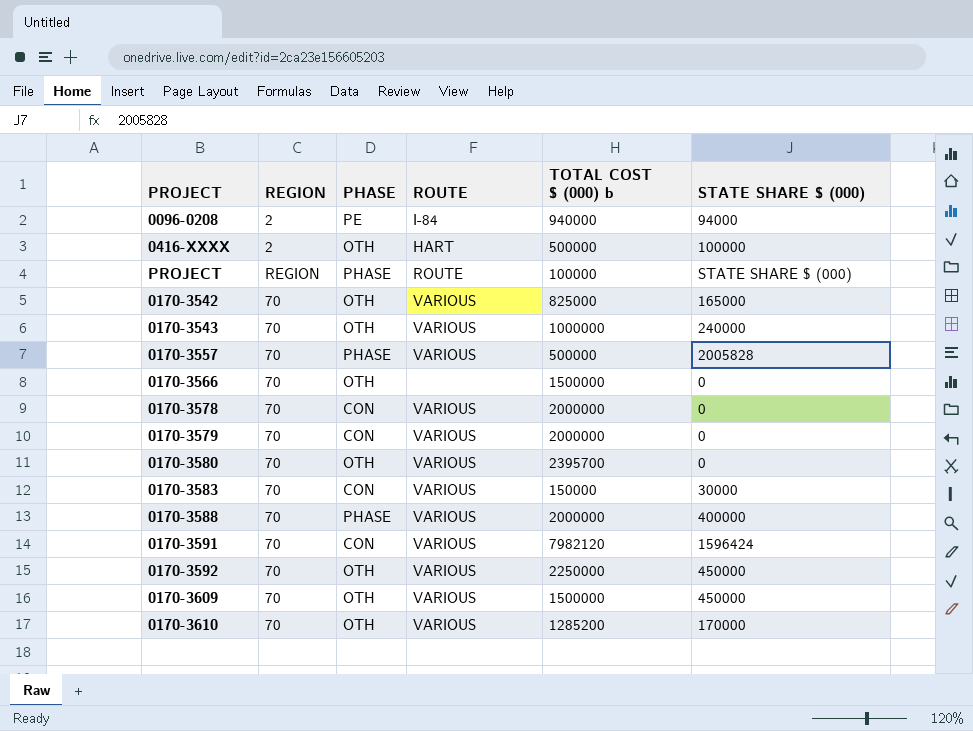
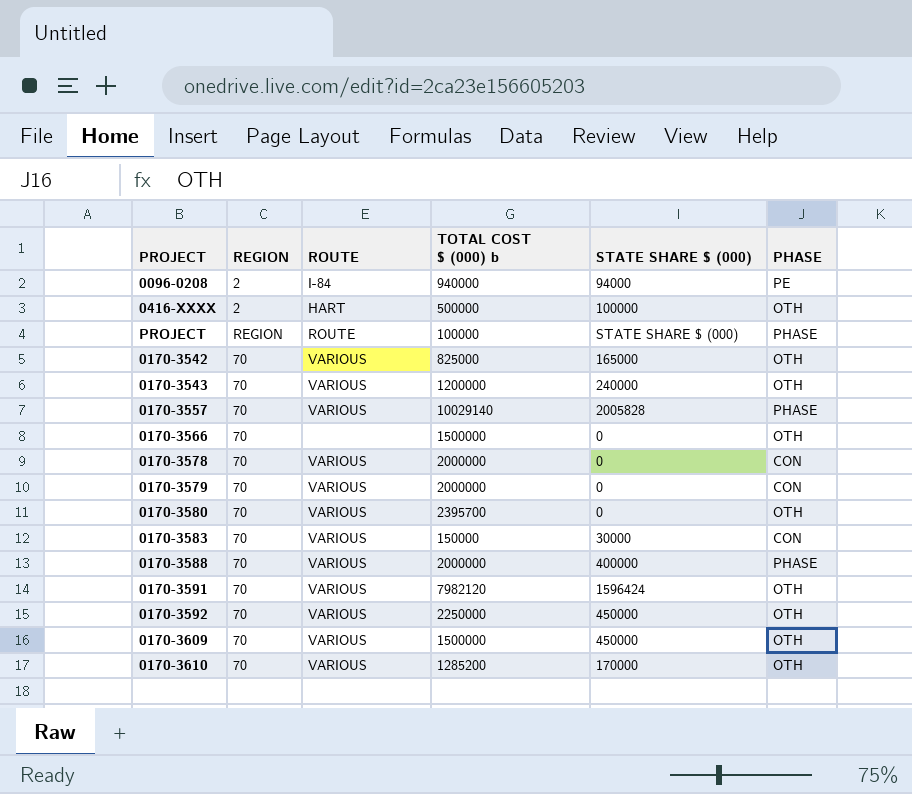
column PHASE | position: 3 -> 6
0170-3543 | TOTAL COST $ (000) b: 1000000 -> 1200000
0170-3557 | TOTAL COST $ (000) b: 500000 -> 10029140
0170-3591 | PHASE: CON -> OTH

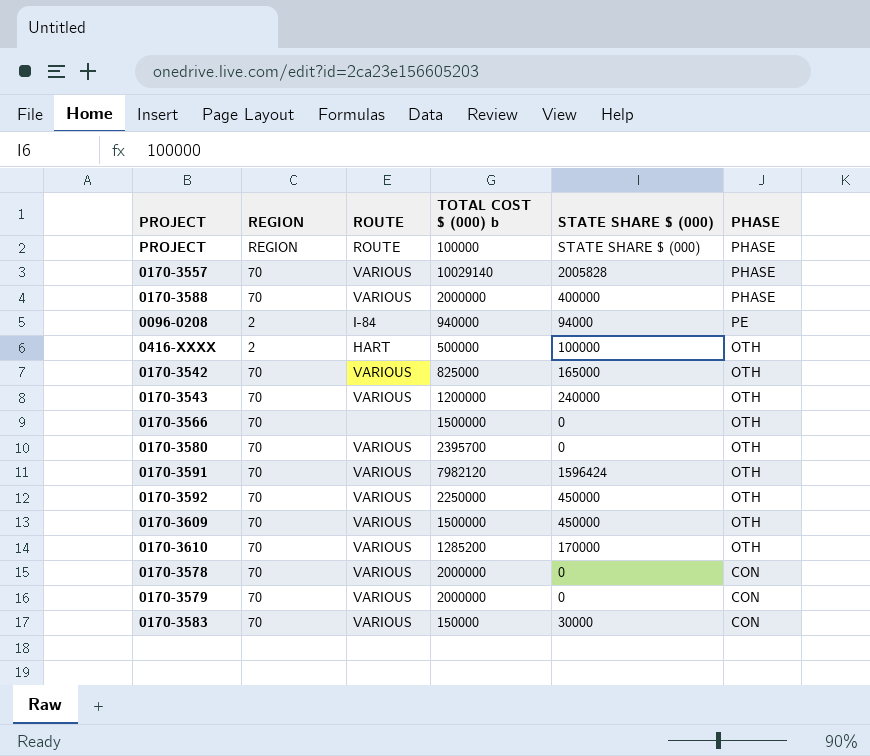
row order: none -> PHASE descending

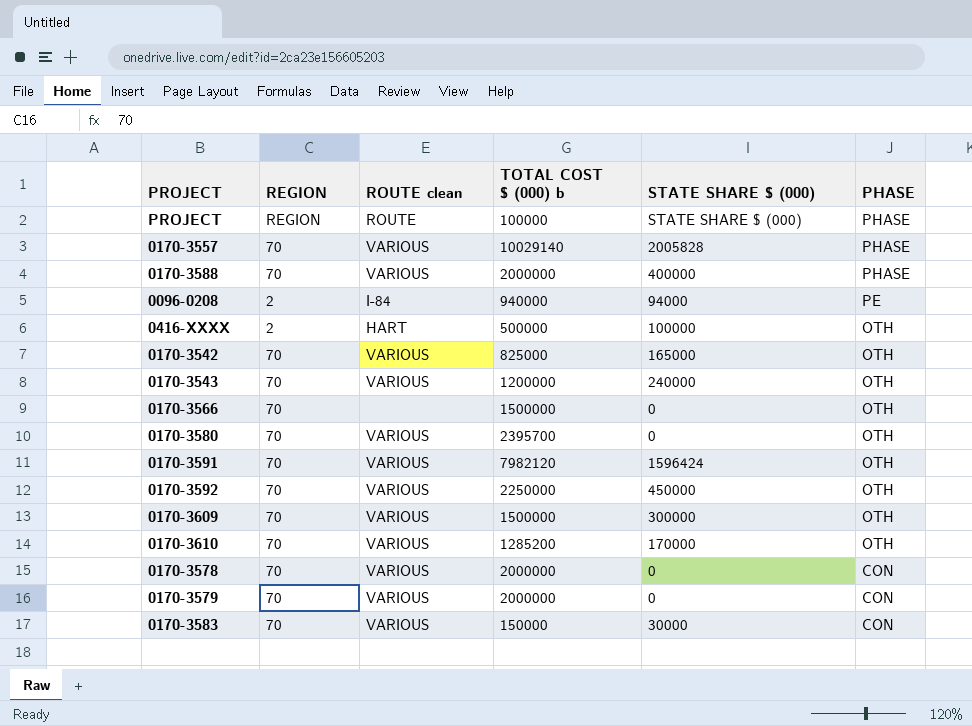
column name: ROUTE -> ROUTE clean
0170-3609 | STATE SHARE $ (000): 450000 -> 300000

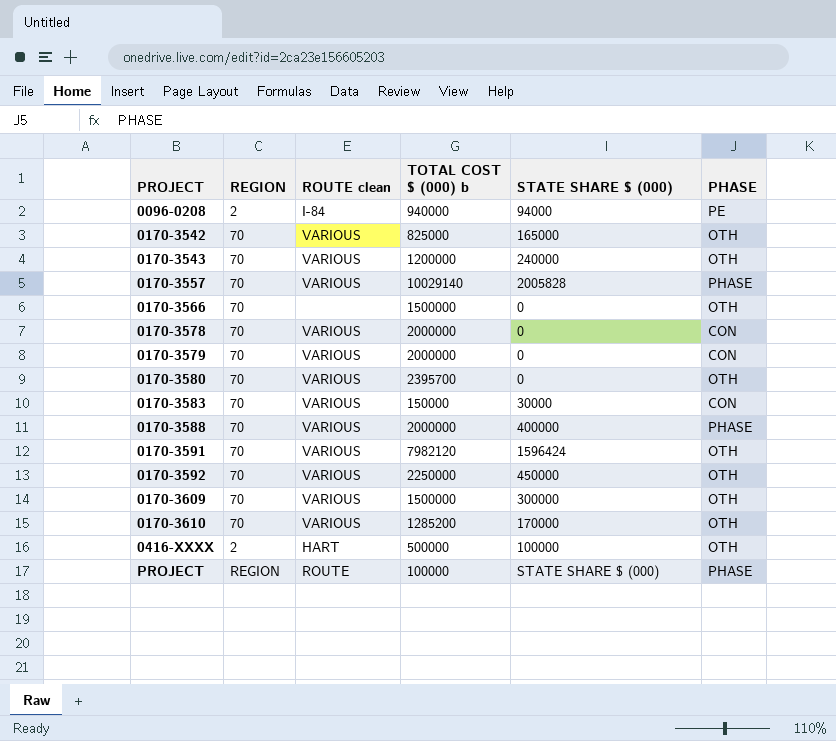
row order: PHASE descending -> PROJECT ascending

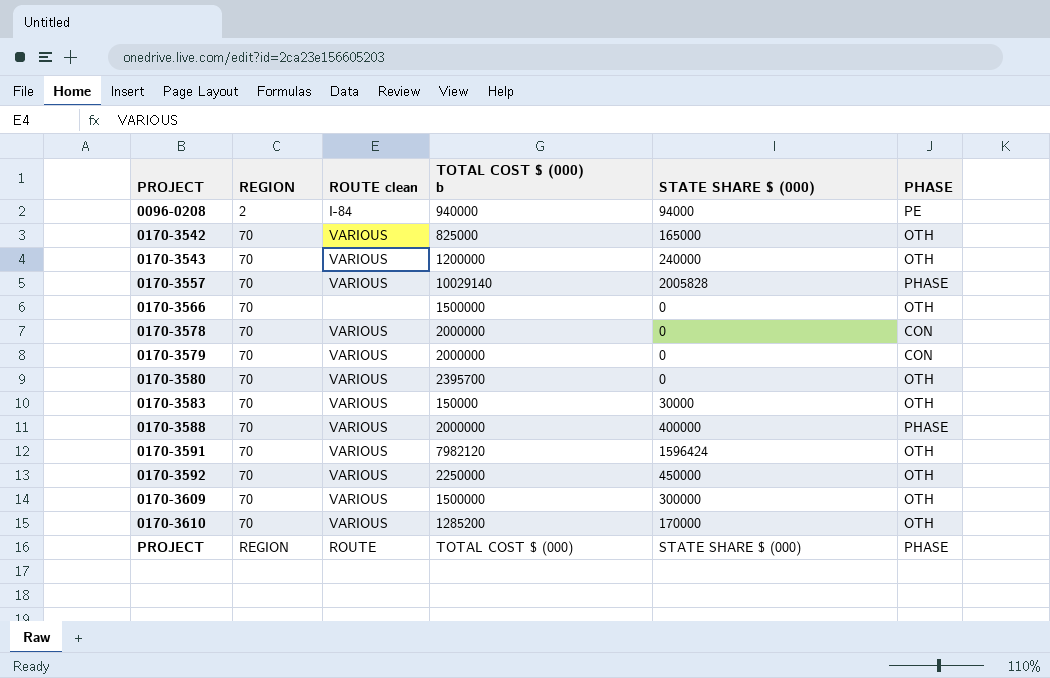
row 0416-XXXX: 2 | HART | 500000 | 100000 | OTH -> none
0170-3583 | PHASE: CON -> OTH
PROJECT | TOTAL COST $ (000) b: 100000 -> TOTAL COST $ (000)

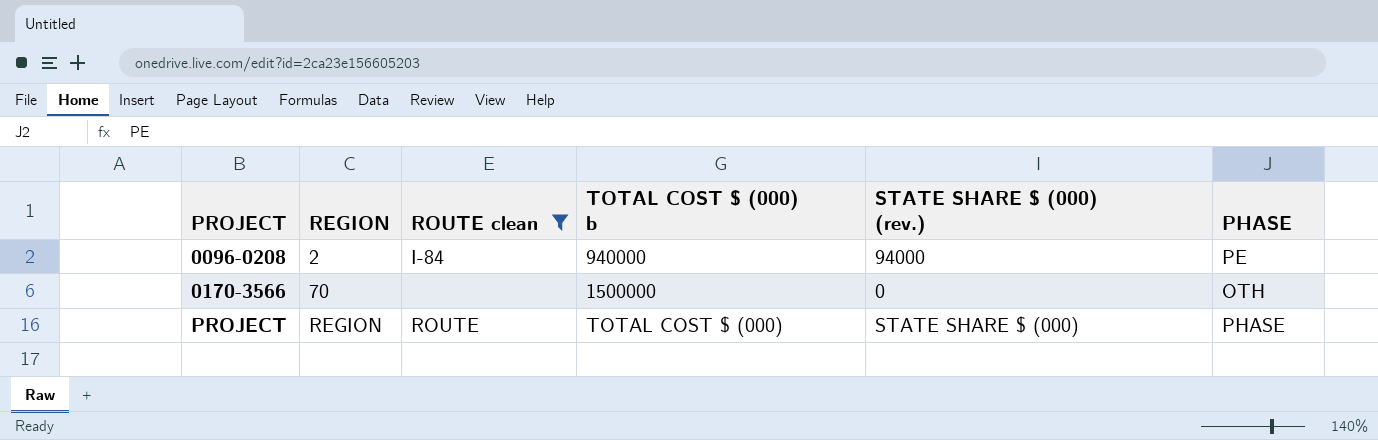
filter: none -> ROUTE clean != VARIOUS
column name: STATE SHARE $ (000) -> STATE SHARE $ (000) (rev.)

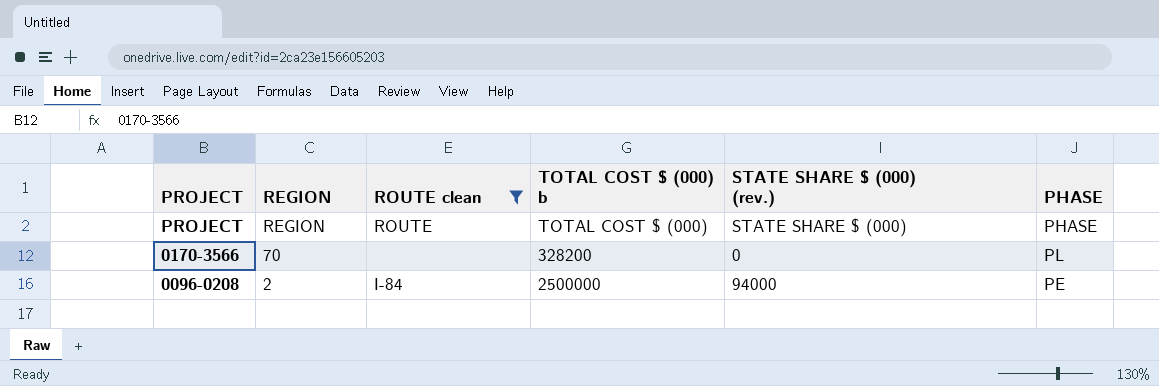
row order: PROJECT ascending -> PROJECT descending
0170-3566 | TOTAL COST $ (000) b: 1500000 -> 328200
0170-3566 | PHASE: OTH -> PL
0096-0208 | TOTAL COST $ (000) b: 940000 -> 2500000

